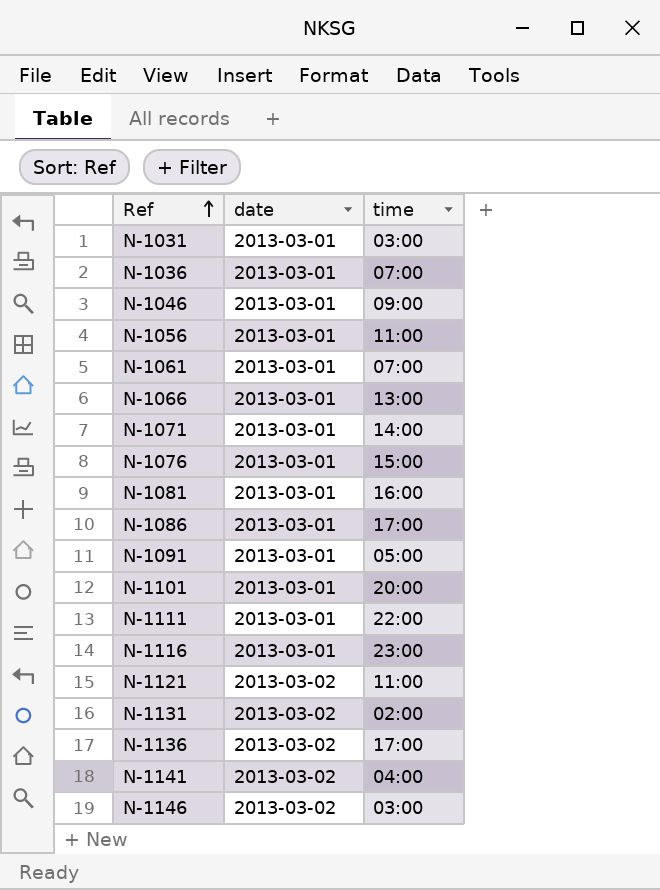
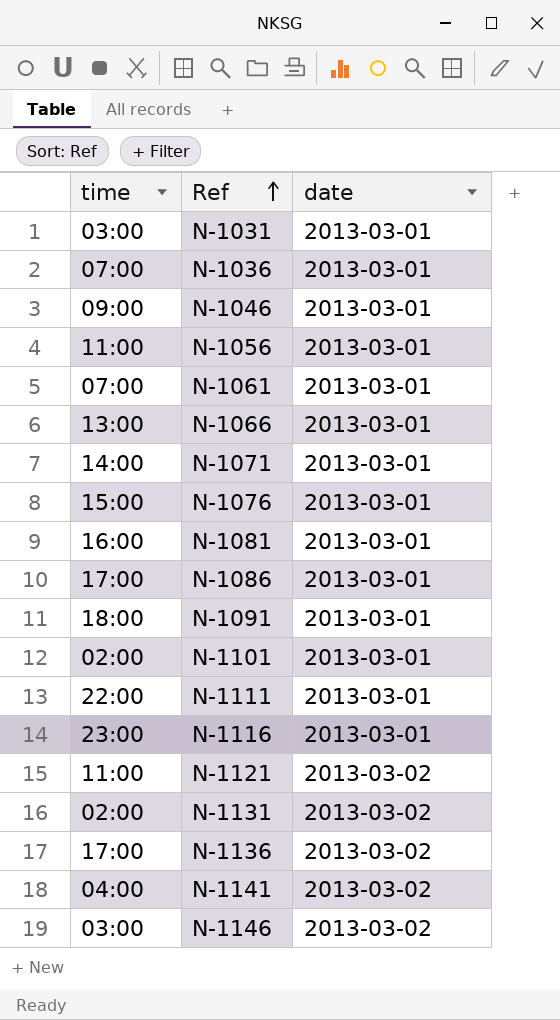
column time | position: 3 -> 1
N-1091 | time: 05:00 -> 18:00
N-1101 | time: 20:00 -> 02:00

